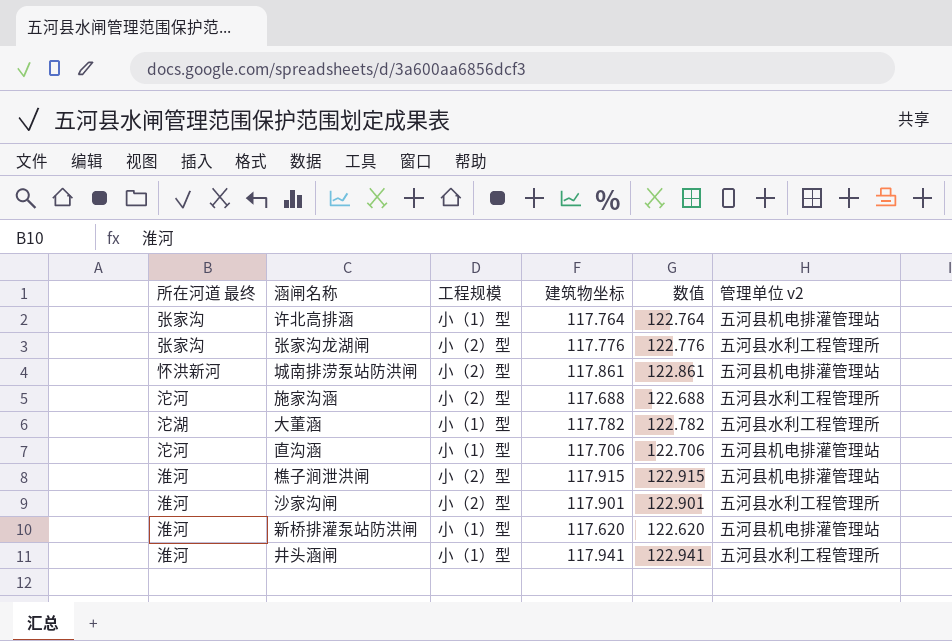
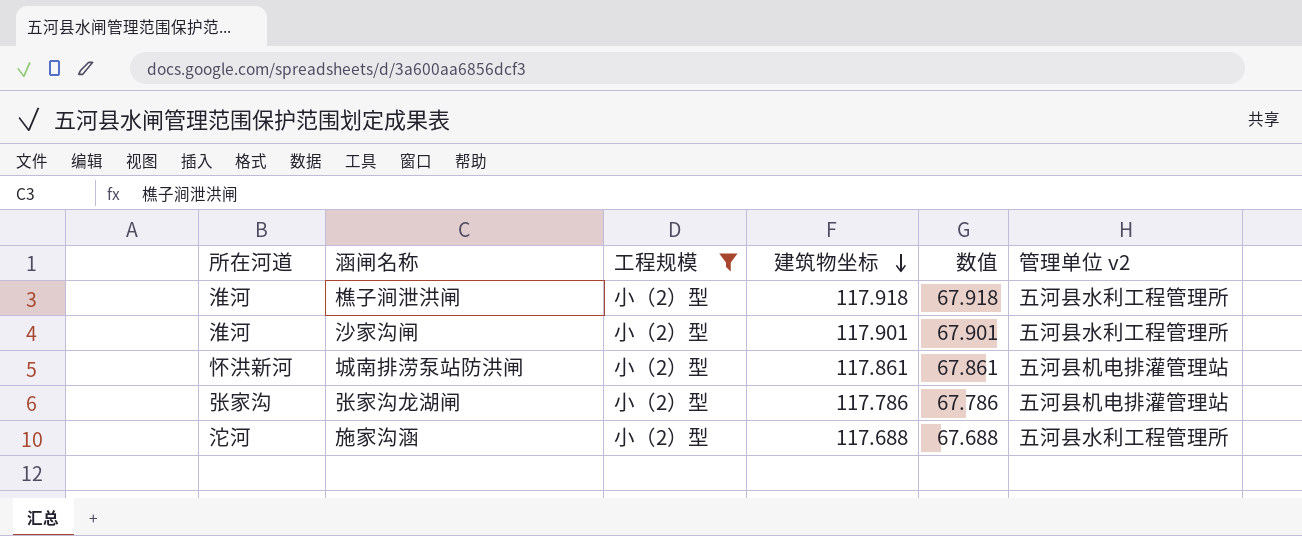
filter: none -> 工程规模 = 小（2）型
row order: none -> 建筑物坐标 descending
column name: 所在河道 最终 -> 所在河道
column 数值 | formula: [建筑物坐标] + 5 -> [建筑物坐标] - 50
樵子涧泄洪闸 | 建筑物坐标: 117.915 -> 117.918
樵子涧泄洪闸 | 管理单位 v2: 五河县机电排灌管理站 -> 五河县水利工程管理所
张家沟龙湖闸 | 建筑物坐标: 117.776 -> 117.786
张家沟龙湖闸 | 管理单位 v2: 五河县水利工程管理所 -> 五河县机电排灌管理站

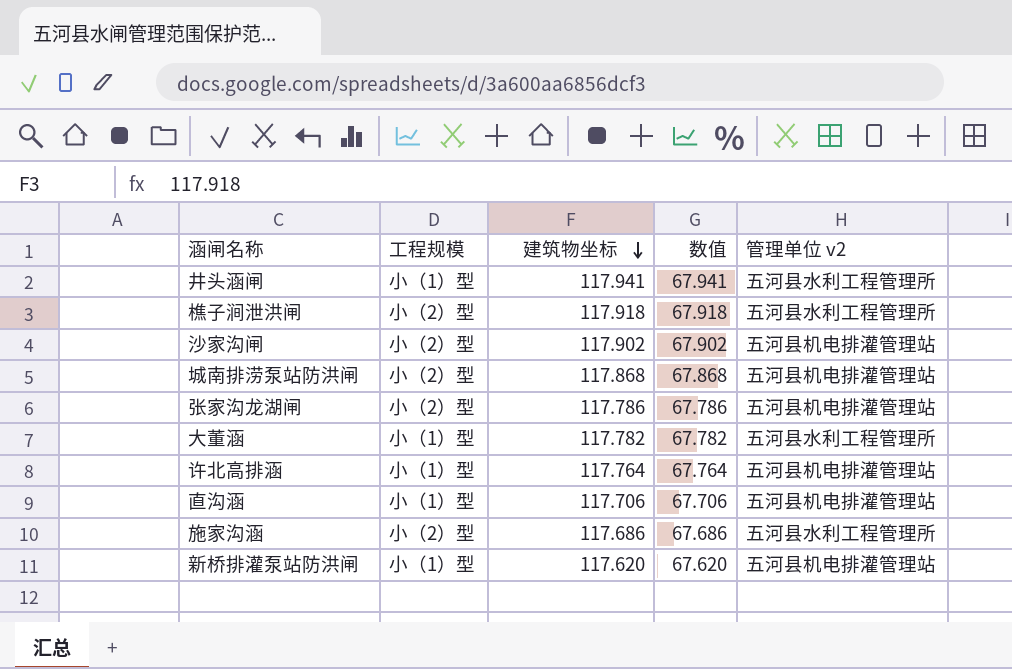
filter: 工程规模 = 小（2）型 -> none
column 所在河道 | position: 1 -> none
沙家沟闸 | 建筑物坐标: 117.901 -> 117.902
沙家沟闸 | 数值: 67.901 -> 67.902
沙家沟闸 | 管理单位 v2: 五河县水利工程管理所 -> 五河县机电排灌管理站
城南排涝泵站防洪闸 | 建筑物坐标: 117.861 -> 117.868
城南排涝泵站防洪闸 | 数值: 67.861 -> 67.868
施家沟涵 | 建筑物坐标: 117.688 -> 117.686
施家沟涵 | 数值: 67.688 -> 67.686

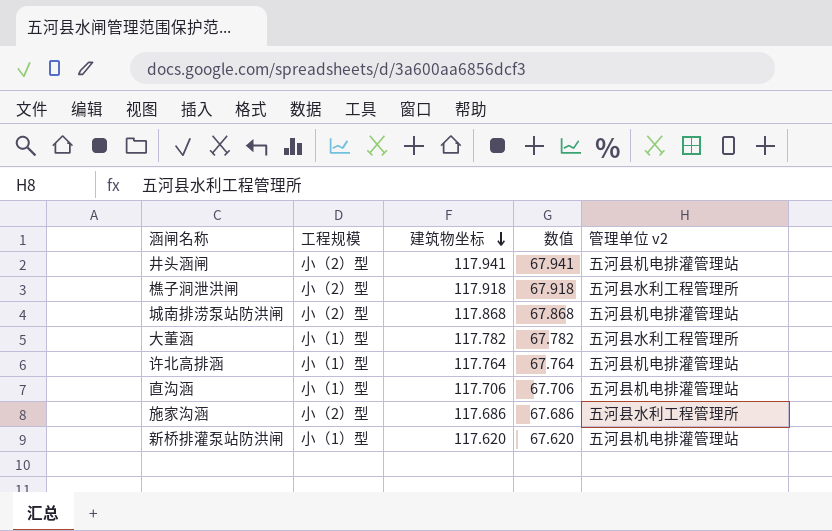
row 沙家沟闸: 小（2）型 | 117.902 | 67.902 | 五河县机电排灌管理站 -> none
row 张家沟龙湖闸: 小（2）型 | 117.786 | 67.786 | 五河县机电排灌管理站 -> none
井头涵闸 | 工程规模: 小（1）型 -> 小（2）型
井头涵闸 | 管理单位 v2: 五河县水利工程管理所 -> 五河县机电排灌管理站

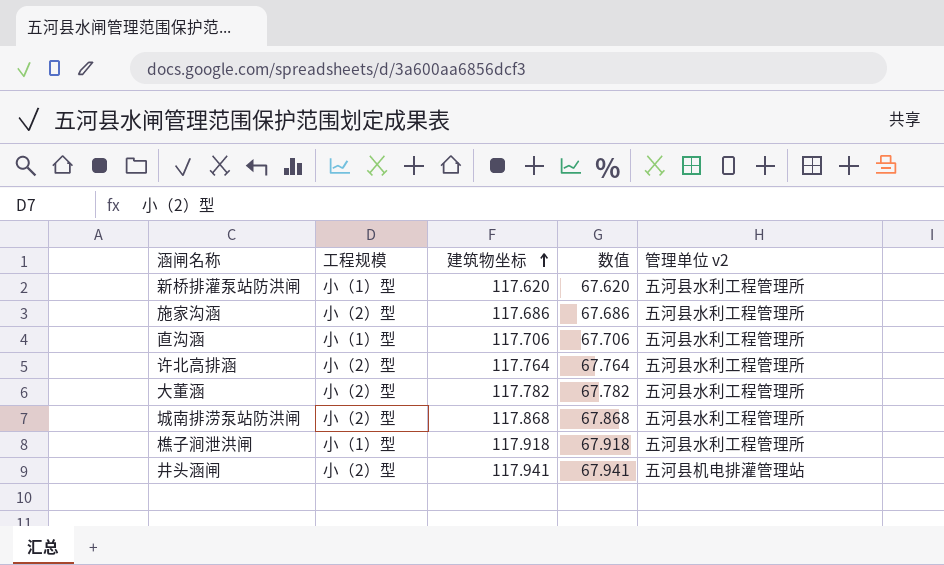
row order: 建筑物坐标 descending -> 建筑物坐标 ascending
新桥排灌泵站防洪闸 | 管理单位 v2: 五河县机电排灌管理站 -> 五河县水利工程管理所
直沟涵 | 管理单位 v2: 五河县机电排灌管理站 -> 五河县水利工程管理所
许北高排涵 | 工程规模: 小（1）型 -> 小（2）型
许北高排涵 | 管理单位 v2: 五河县机电排灌管理站 -> 五河县水利工程管理所
大董涵 | 工程规模: 小（1）型 -> 小（2）型
城南排涝泵站防洪闸 | 管理单位 v2: 五河县机电排灌管理站 -> 五河县水利工程管理所
樵子涧泄洪闸 | 工程规模: 小（2）型 -> 小（1）型

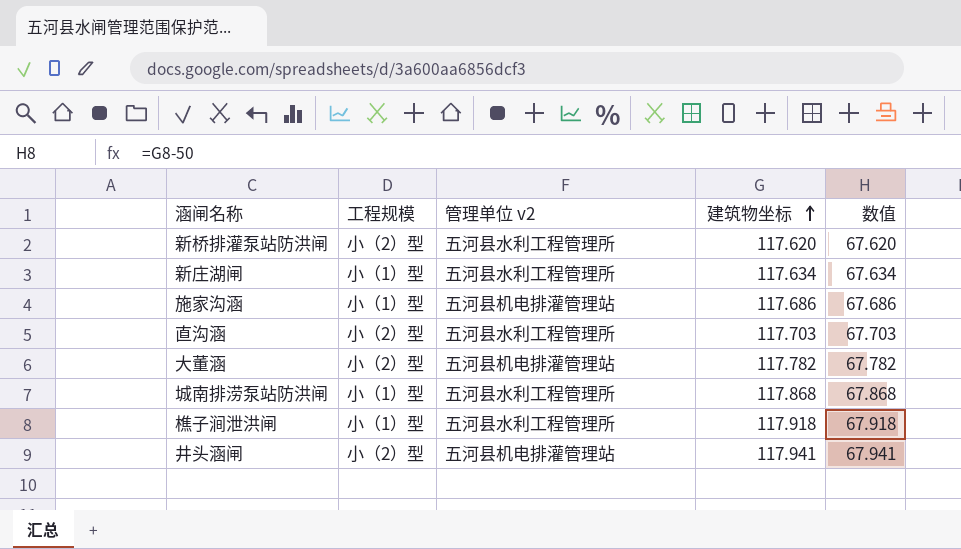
column 管理单位 v2 | position: 5 -> 3
row 许北高排涵: 小（2）型 | 117.764 | 67.764 | 五河县水利工程管理所 -> none
新桥排灌泵站防洪闸 | 工程规模: 小（1）型 -> 小（2）型
row 新庄湖闸: none -> 小（1）型 | 五河县水利工程管理所 | 117.634 | 67.634
施家沟涵 | 工程规模: 小（2）型 -> 小（1）型
施家沟涵 | 管理单位 v2: 五河县水利工程管理所 -> 五河县机电排灌管理站
直沟涵 | 工程规模: 小（1）型 -> 小（2）型
直沟涵 | 建筑物坐标: 117.706 -> 117.703
直沟涵 | 数值: 67.706 -> 67.703
大董涵 | 管理单位 v2: 五河县水利工程管理所 -> 五河县机电排灌管理站
城南排涝泵站防洪闸 | 工程规模: 小（2）型 -> 小（1）型

